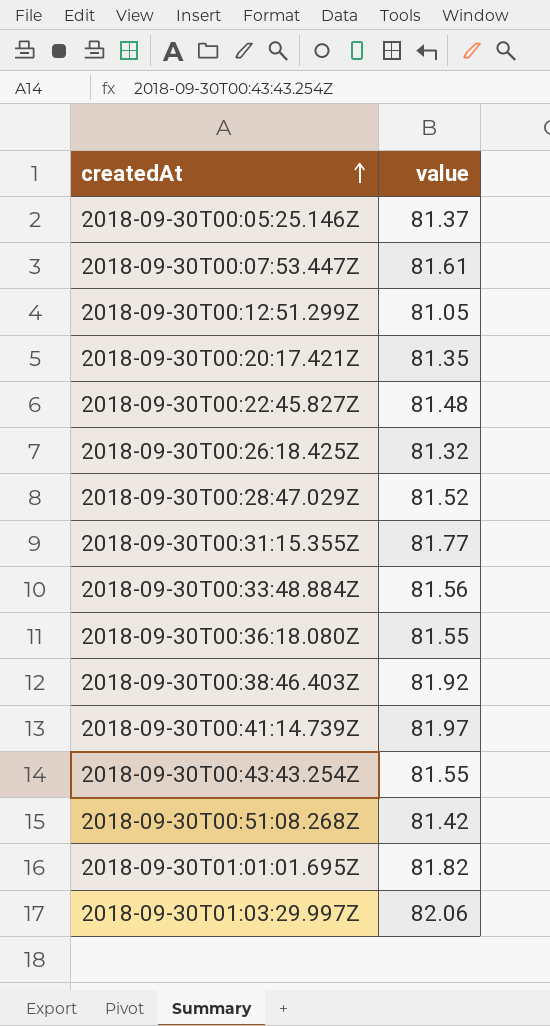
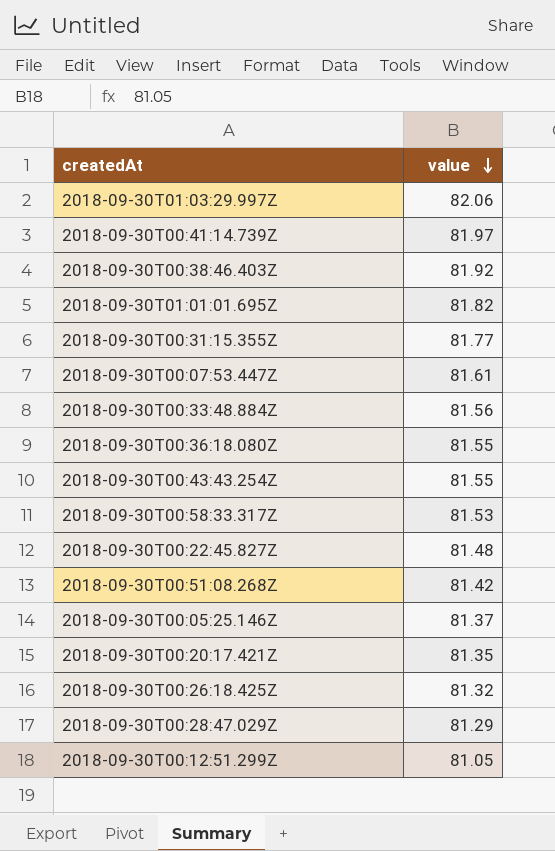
row order: createdAt ascending -> value descending
row 2018-09-30T00:58:33.317Z: none -> 81.53
2018-09-30T00:28:47.029Z | value: 81.52 -> 81.29

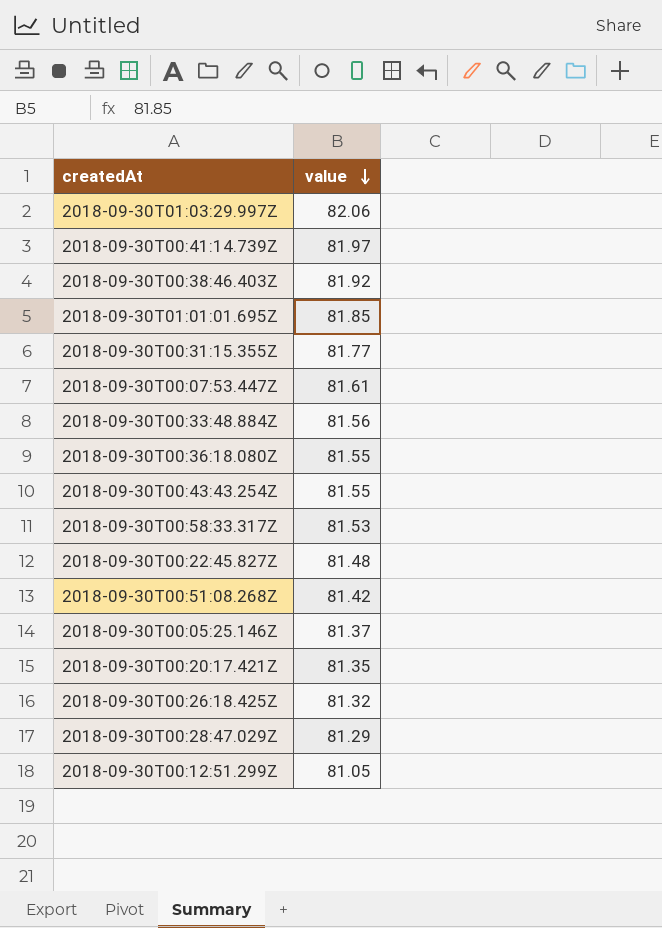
2018-09-30T01:01:01.695Z | value: 81.82 -> 81.85

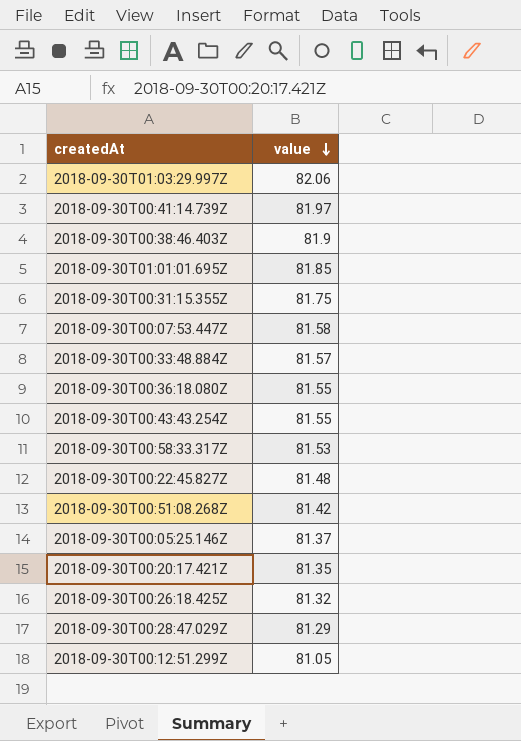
2018-09-30T00:38:46.403Z | value: 81.92 -> 81.9
2018-09-30T00:31:15.355Z | value: 81.77 -> 81.75
2018-09-30T00:07:53.447Z | value: 81.61 -> 81.58
2018-09-30T00:33:48.884Z | value: 81.56 -> 81.57

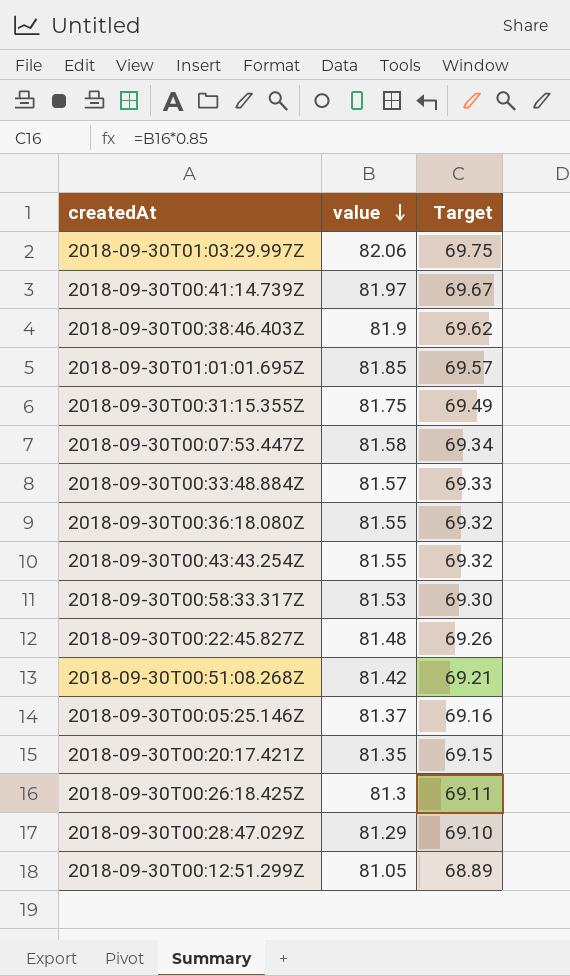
column Target | formula: none -> [value] * 0.85
2018-09-30T00:26:18.425Z | value: 81.32 -> 81.3

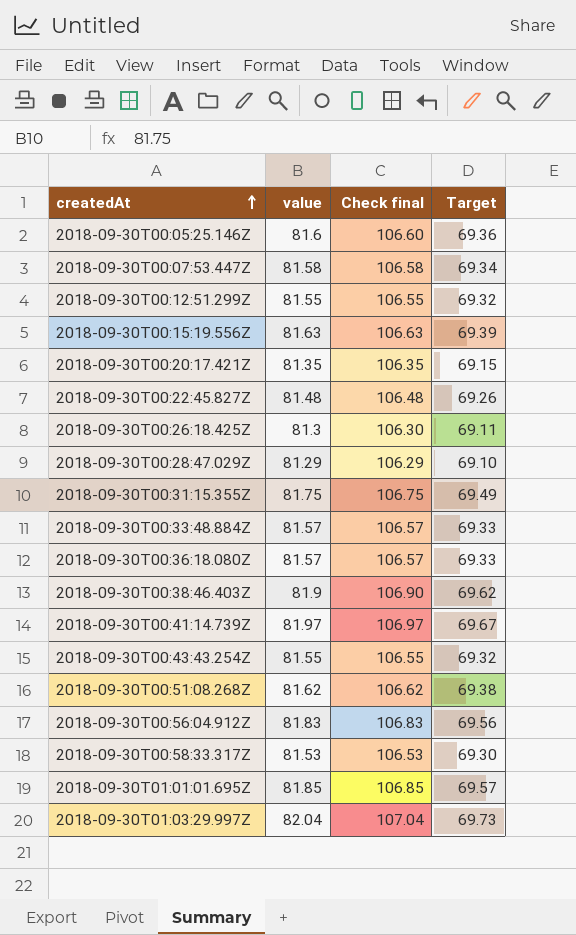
row order: value descending -> createdAt ascending
column Check final | formula: none -> [value] + 25
2018-09-30T00:05:25.146Z | value: 81.37 -> 81.6
2018-09-30T00:05:25.146Z | Target: 69.16 -> 69.36
2018-09-30T00:12:51.299Z | value: 81.05 -> 81.55
2018-09-30T00:12:51.299Z | Target: 68.89 -> 69.32
row 2018-09-30T00:15:19.556Z: none -> 81.63 | 106.63 | 69.39
2018-09-30T00:36:18.080Z | value: 81.55 -> 81.57
2018-09-30T00:36:18.080Z | Target: 69.32 -> 69.33
2018-09-30T00:51:08.268Z | value: 81.42 -> 81.62
2018-09-30T00:51:08.268Z | Target: 69.21 -> 69.38
row 2018-09-30T00:56:04.912Z: none -> 81.83 | 106.83 | 69.56
2018-09-30T01:03:29.997Z | value: 82.06 -> 82.04
2018-09-30T01:03:29.997Z | Target: 69.75 -> 69.73

